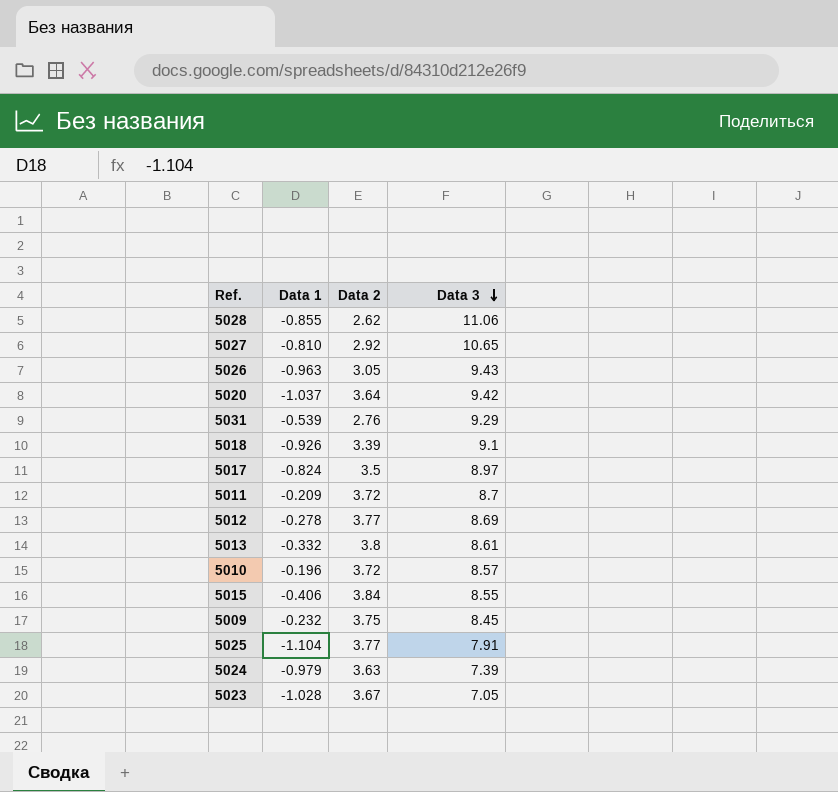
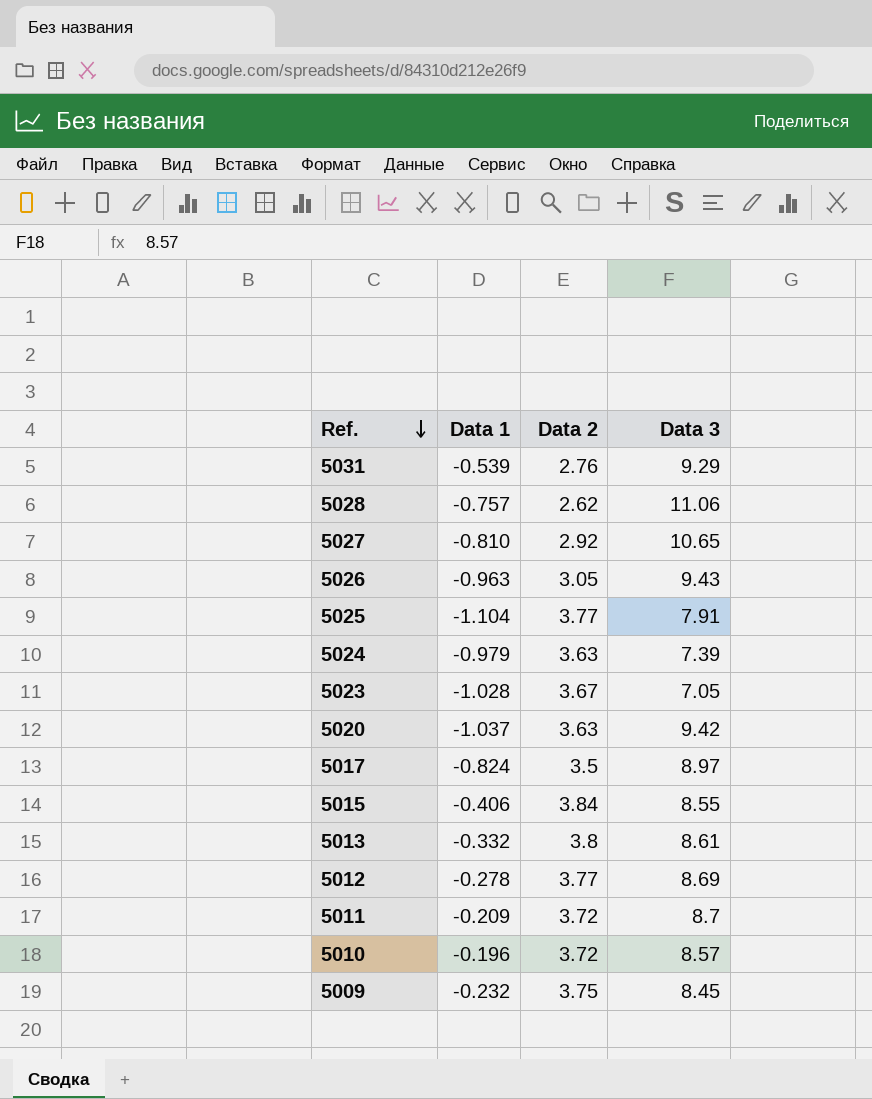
row order: Data 3 descending -> Ref. descending
row 5018: -0.926 | 3.39 | 9.1 -> none
5028 | Data 1: -0.855 -> -0.757
5020 | Data 2: 3.64 -> 3.63

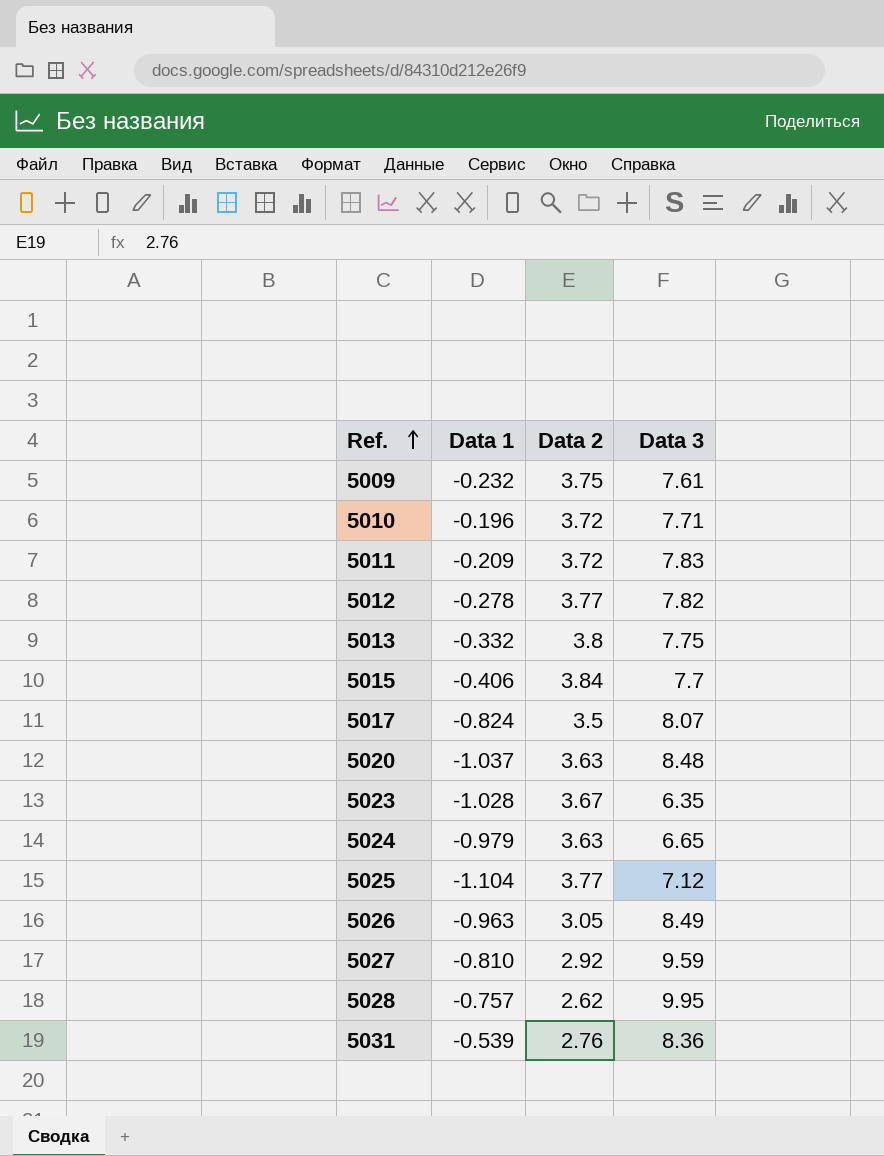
row order: Ref. descending -> Ref. ascending
5009 | Data 3: 8.45 -> 7.61
5010 | Data 3: 8.57 -> 7.71
5011 | Data 3: 8.7 -> 7.83
5012 | Data 3: 8.69 -> 7.82
5013 | Data 3: 8.61 -> 7.75
5015 | Data 3: 8.55 -> 7.7
5017 | Data 3: 8.97 -> 8.07
5020 | Data 3: 9.42 -> 8.48
5023 | Data 3: 7.05 -> 6.35
5024 | Data 3: 7.39 -> 6.65
5025 | Data 3: 7.91 -> 7.12
5026 | Data 3: 9.43 -> 8.49
5027 | Data 3: 10.65 -> 9.59
5028 | Data 3: 11.06 -> 9.95
5031 | Data 3: 9.29 -> 8.36

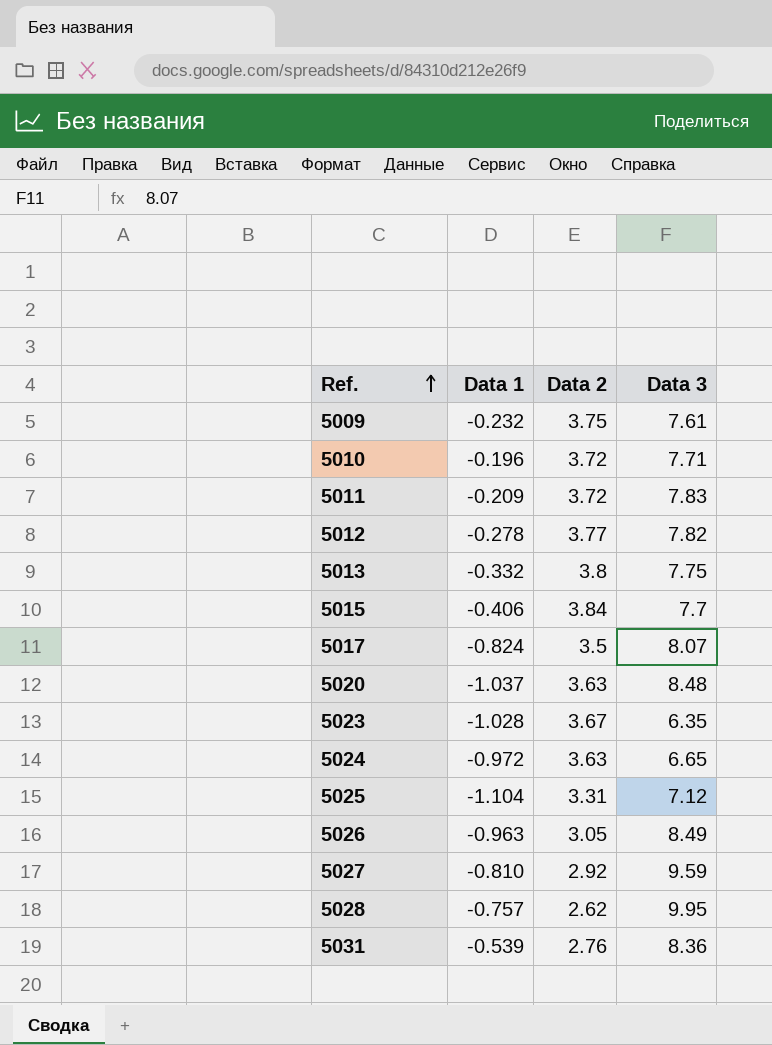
5024 | Data 1: -0.979 -> -0.972
5025 | Data 2: 3.77 -> 3.31

